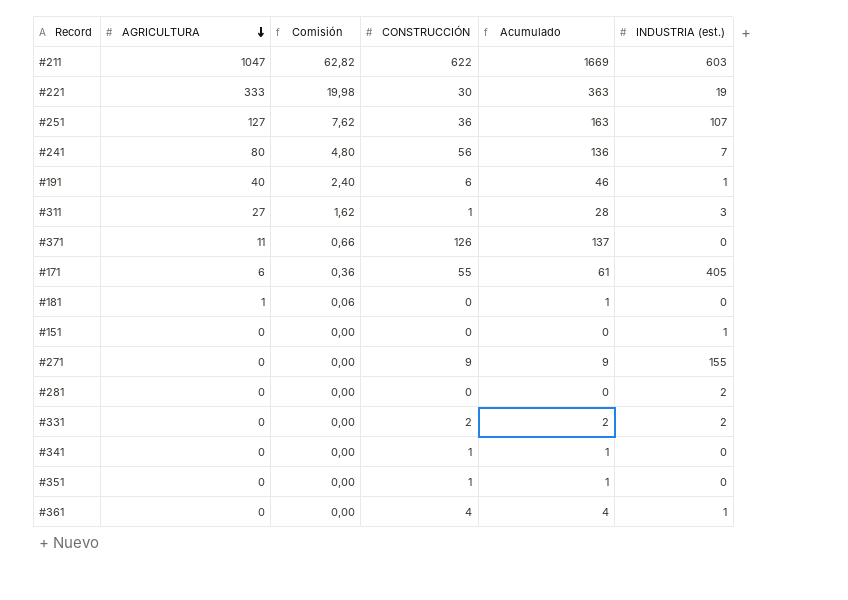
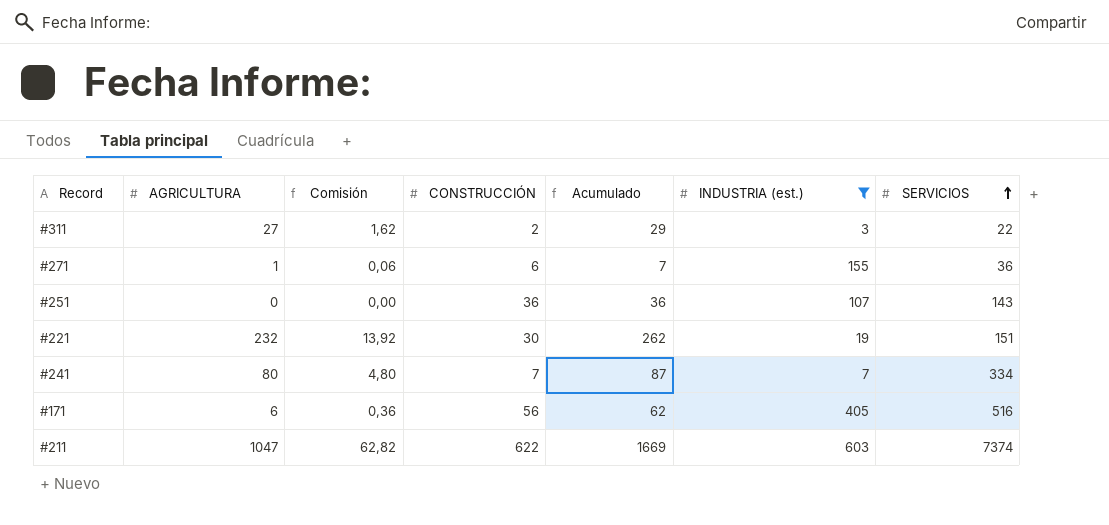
filter: none -> INDUSTRIA (est.) >= 3
row order: AGRICULTURA descending -> SERVICIOS ascending
column SERVICIOS | position: none -> 7
#311 | CONSTRUCCIÓN: 1 -> 2
#311 | Acumulado: 28 -> 29
#271 | AGRICULTURA: 0 -> 1
#271 | Comisión: 0,00 -> 0,06
#271 | CONSTRUCCIÓN: 9 -> 6
#271 | Acumulado: 9 -> 7
#251 | AGRICULTURA: 127 -> 0
#251 | Comisión: 7,62 -> 0,00
#251 | Acumulado: 163 -> 36
#221 | AGRICULTURA: 333 -> 232
#221 | Comisión: 19,98 -> 13,92
#221 | Acumulado: 363 -> 262
#241 | CONSTRUCCIÓN: 56 -> 7
#241 | Acumulado: 136 -> 87
#171 | CONSTRUCCIÓN: 55 -> 56
#171 | Acumulado: 61 -> 62

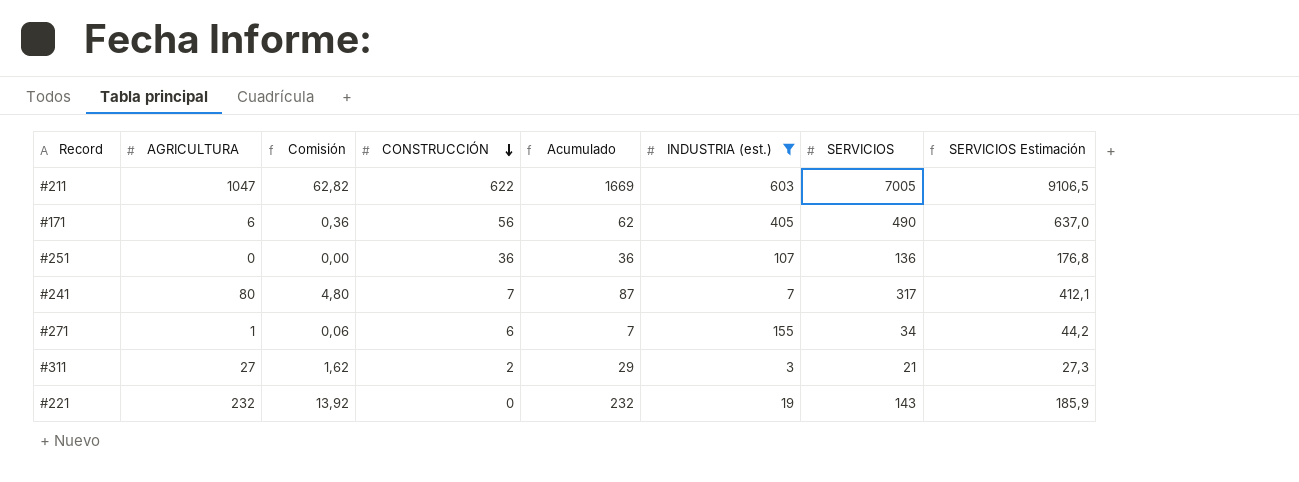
row order: SERVICIOS ascending -> CONSTRUCCIÓN descending
column SERVICIOS Estimación | formula: none -> [SERVICIOS] * 1,3
#211 | SERVICIOS: 7374 -> 7005
#171 | SERVICIOS: 516 -> 490
#251 | SERVICIOS: 143 -> 136
#241 | SERVICIOS: 334 -> 317
#271 | SERVICIOS: 36 -> 34
#311 | SERVICIOS: 22 -> 21
#221 | CONSTRUCCIÓN: 30 -> 0
#221 | Acumulado: 262 -> 232
#221 | SERVICIOS: 151 -> 143

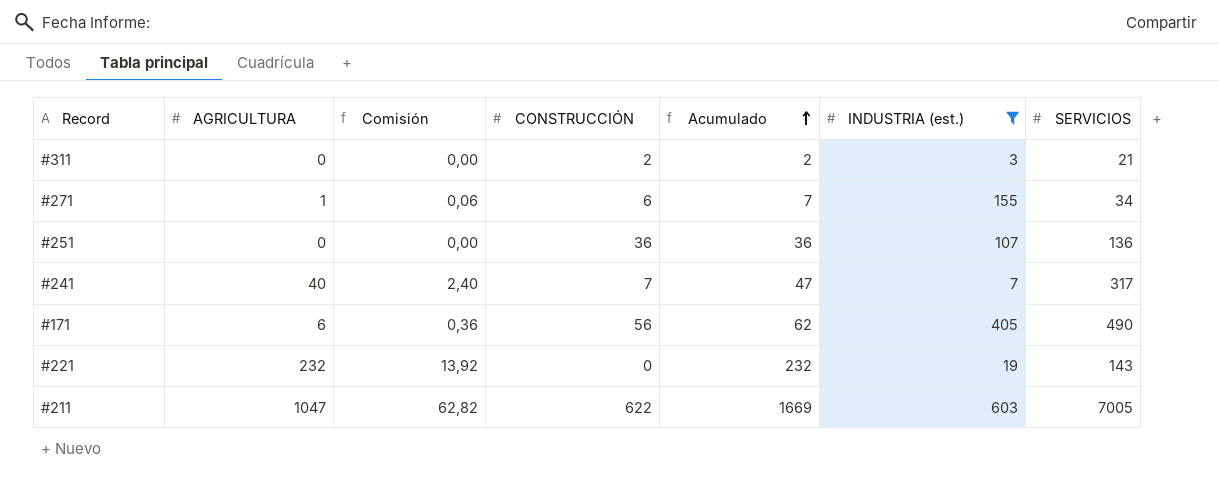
row order: CONSTRUCCIÓN descending -> Acumulado ascending
column SERVICIOS Estimación | formula: [SERVICIOS] * 1,3 -> none
#311 | AGRICULTURA: 27 -> 0
#311 | Comisión: 1,62 -> 0,00
#311 | Acumulado: 29 -> 2
#241 | AGRICULTURA: 80 -> 40
#241 | Comisión: 4,80 -> 2,40
#241 | Acumulado: 87 -> 47

